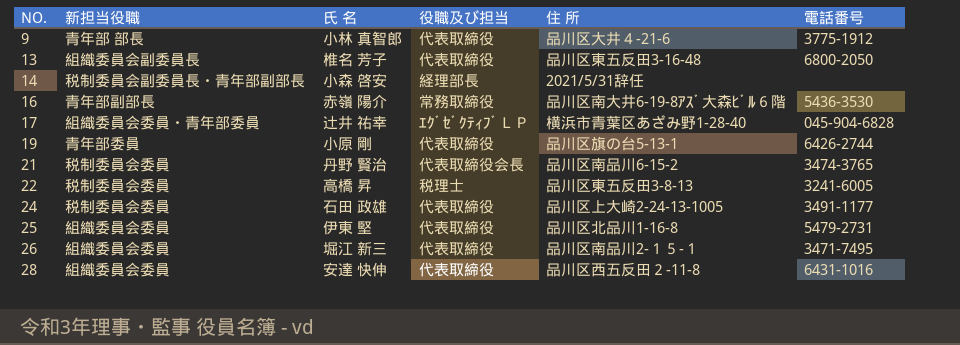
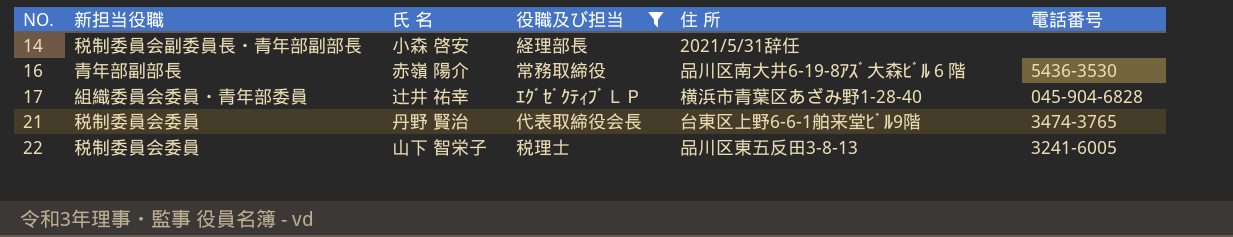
filter: none -> 役職及び担当 != 代表取締役
21 | 住 所: 品川区南品川6-15-2 -> 台東区上野6-6-1舶来堂ﾋﾞﾙ9階
22 | 氏 名: 高橋 昇 -> 山下 智栄子

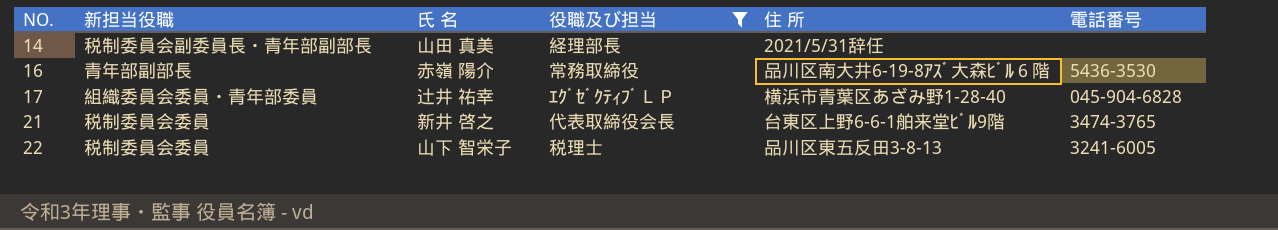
14 | 氏 名: 小森 啓安 -> 山田 真美
21 | 氏 名: 丹野 賢治 -> 新井 啓之

